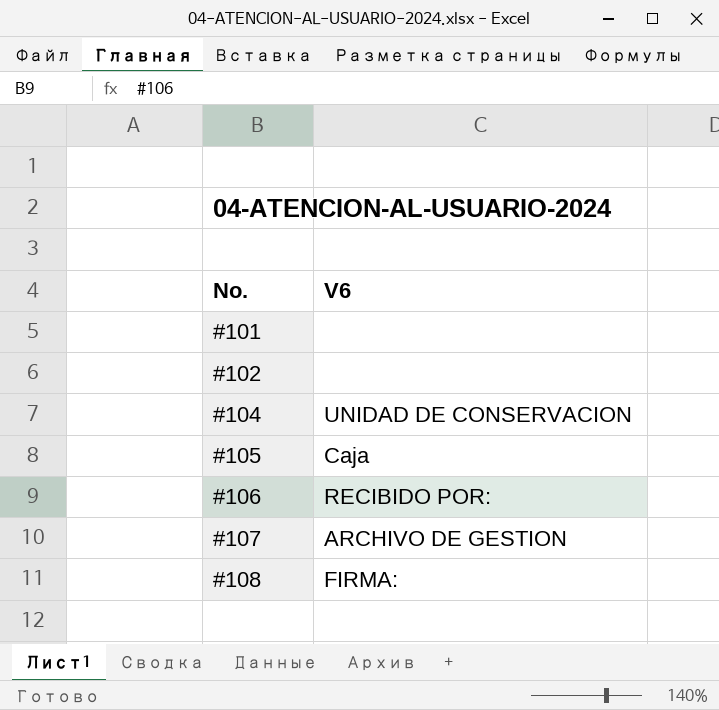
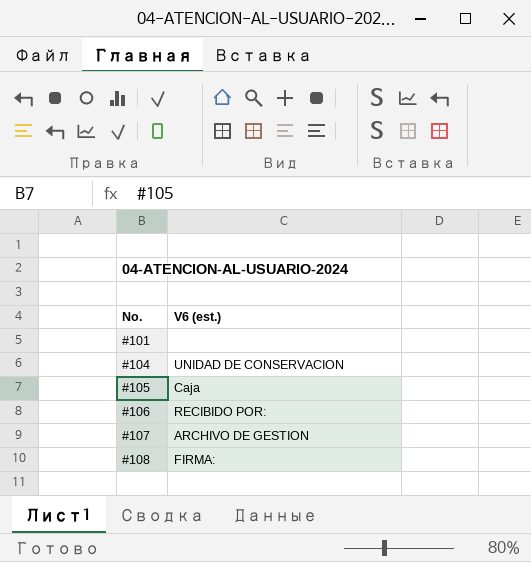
column name: V6 -> V6 (est.)
row #102: none -> none

